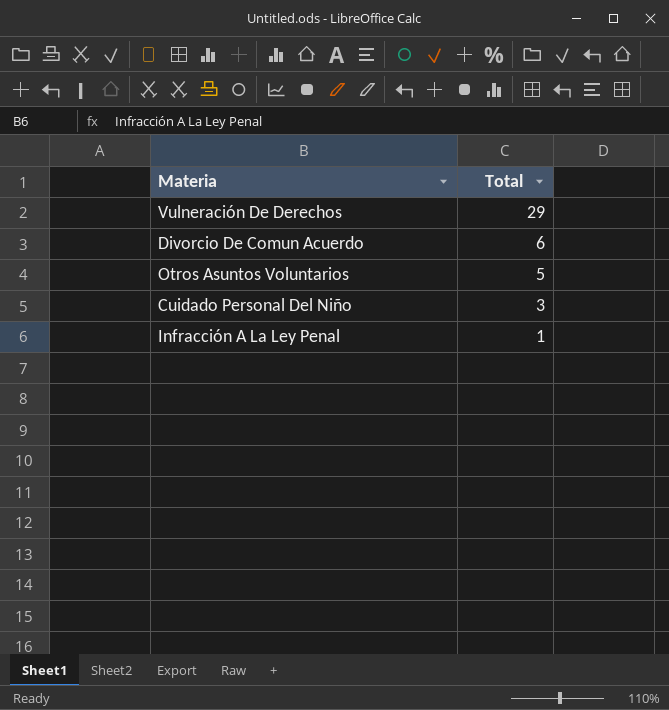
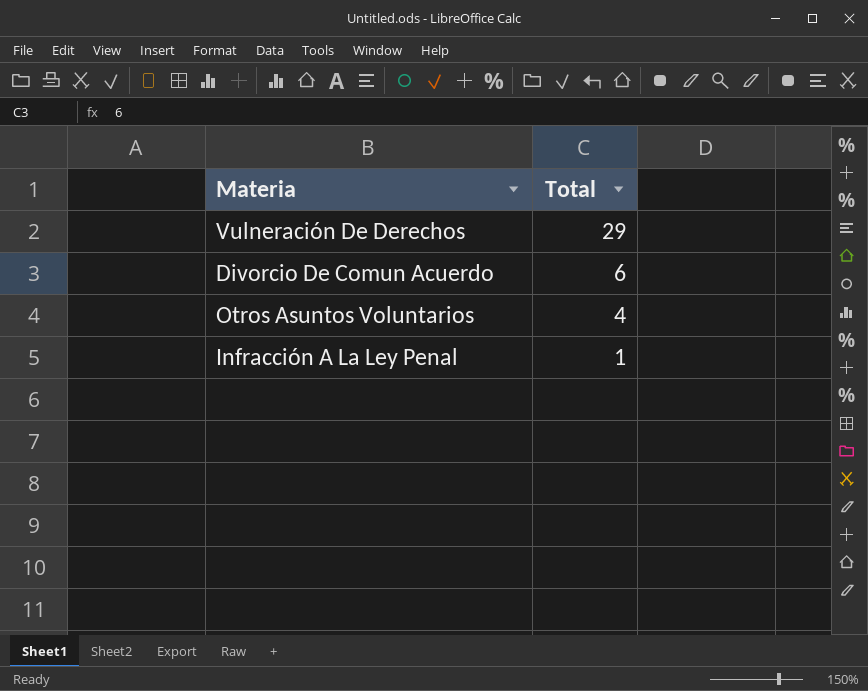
row Cuidado Personal Del Niño: 3 -> none
Otros Asuntos Voluntarios | Total: 5 -> 4

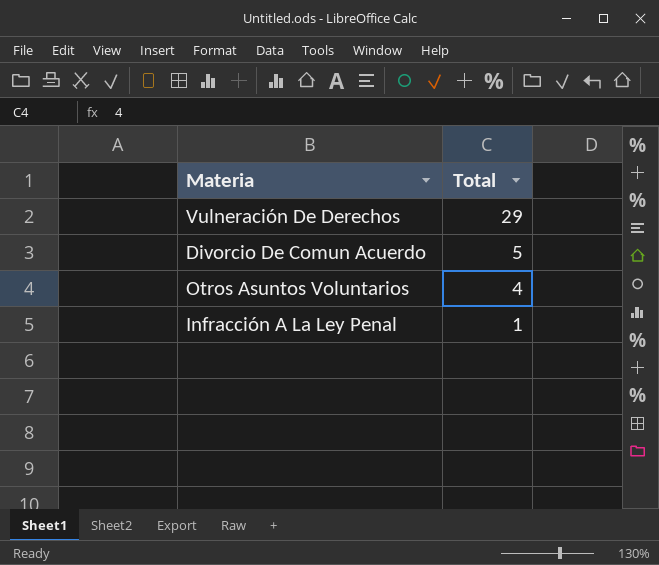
Divorcio De Comun Acuerdo | Total: 6 -> 5

